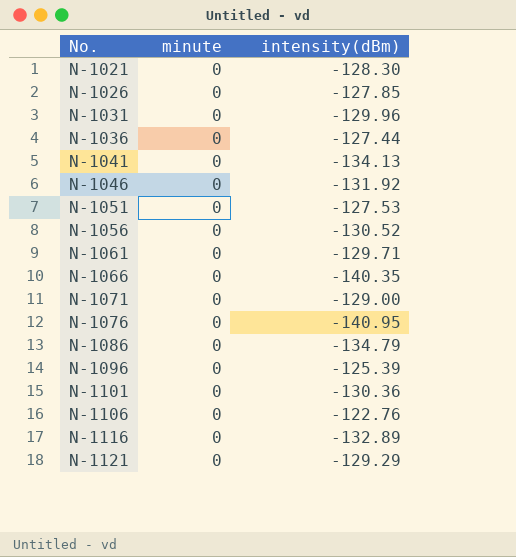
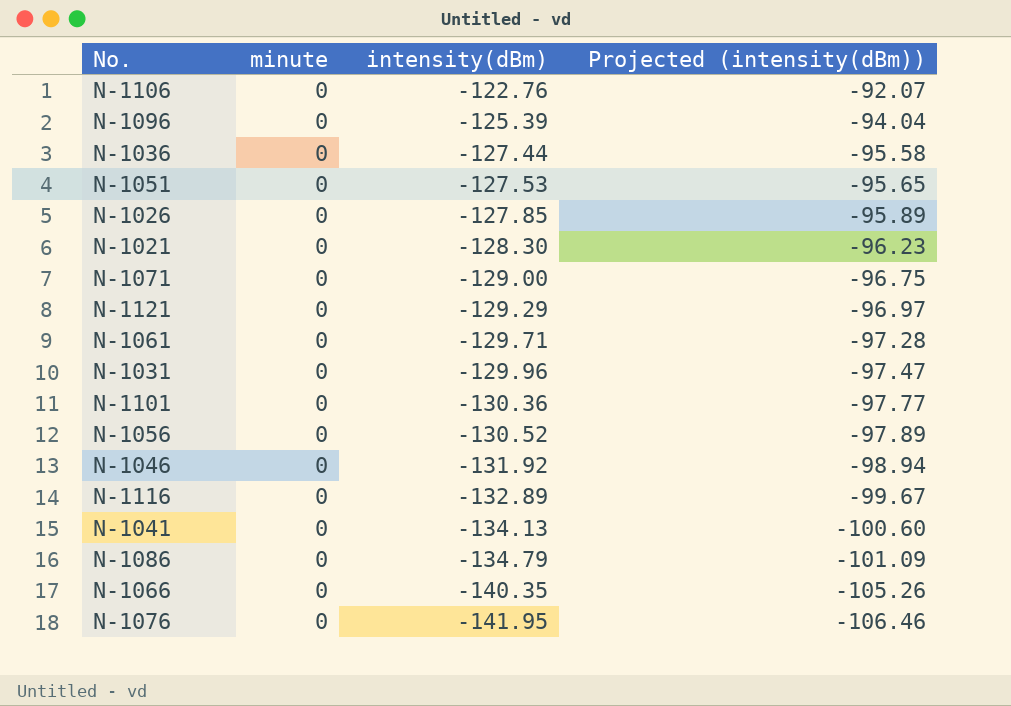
row order: No. ascending -> intensity(dBm) descending
column Projected (intensity(dBm)) | formula: none -> [intensity(dBm)] * 0.75
N-1076 | intensity(dBm): -140.95 -> -141.95

